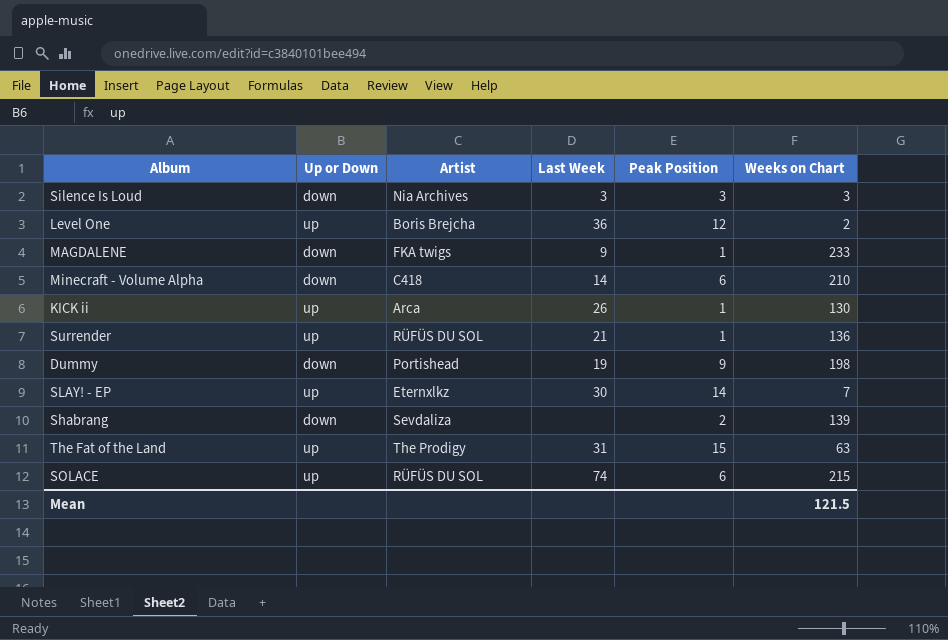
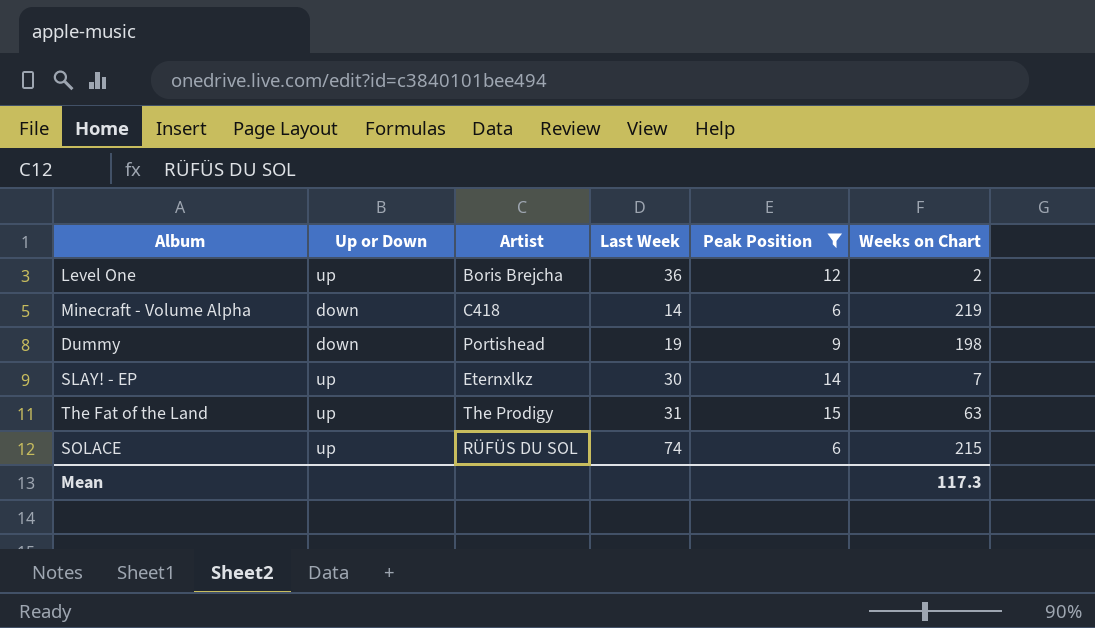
filter: none -> Peak Position >= 6
Minecraft - Volume Alpha | Weeks on Chart: 210 -> 219
Mean | Weeks on Chart: 121.5 -> 117.3

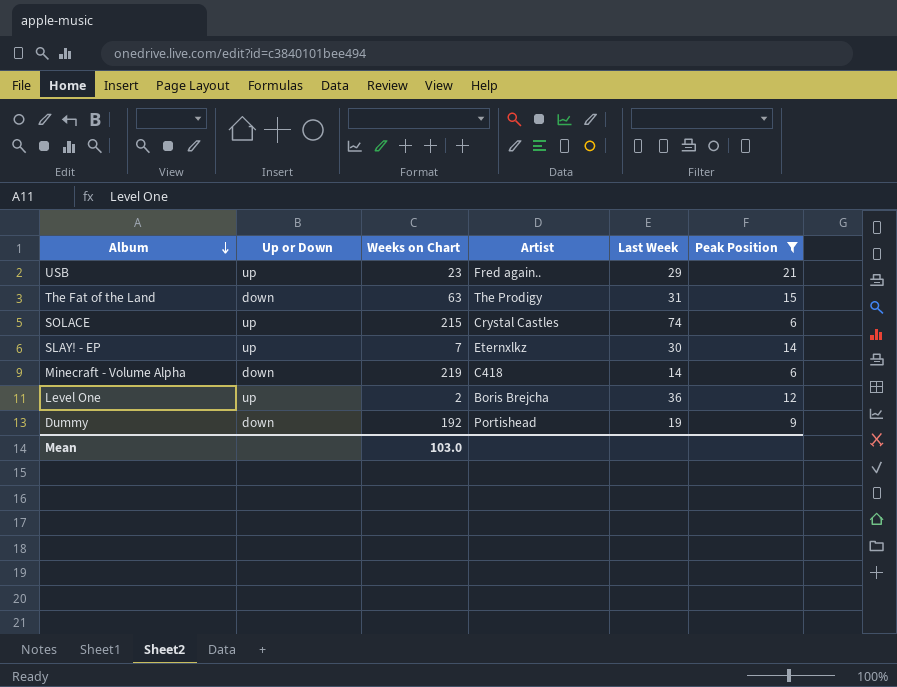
row order: none -> Album descending
column Weeks on Chart | position: 6 -> 3
row USB: none -> up | 23 | Fred again.. | 29 | 21
The Fat of the Land | Up or Down: up -> down
SOLACE | Artist: RÜFÜS DU SOL -> Crystal Castles
Dummy | Weeks on Chart: 198 -> 192
Mean | Weeks on Chart: 117.3 -> 103.0

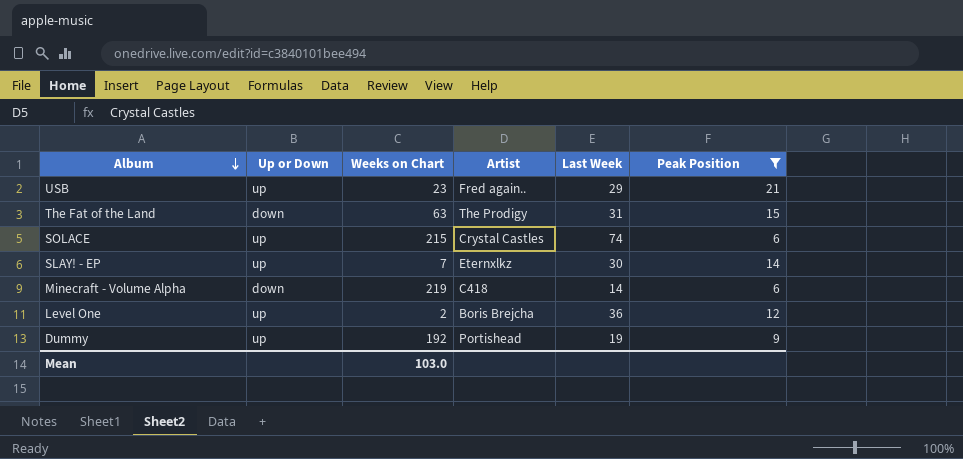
Dummy | Up or Down: down -> up

